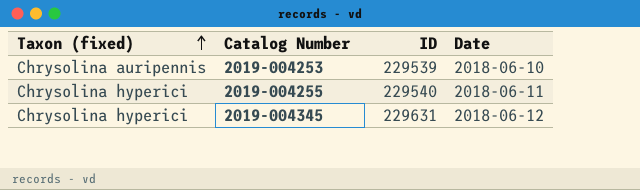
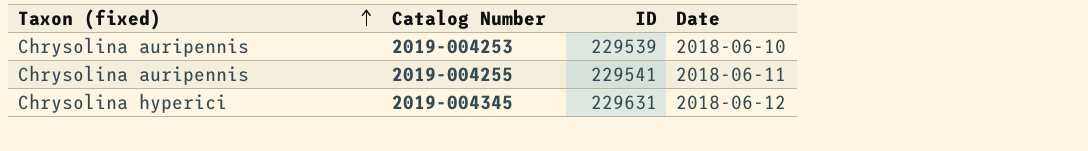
2019-004255 | Taxon (fixed): Chrysolina hyperici -> Chrysolina auripennis
2019-004255 | ID: 229540 -> 229541

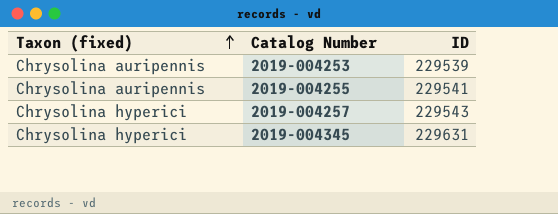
column Date | position: 4 -> none
row 2019-004257: none -> Chrysolina hyperici | 229543

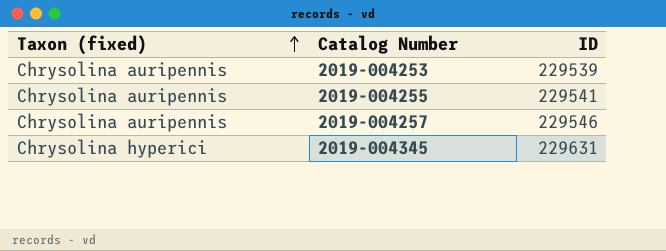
2019-004257 | Taxon (fixed): Chrysolina hyperici -> Chrysolina auripennis
2019-004257 | ID: 229543 -> 229546

